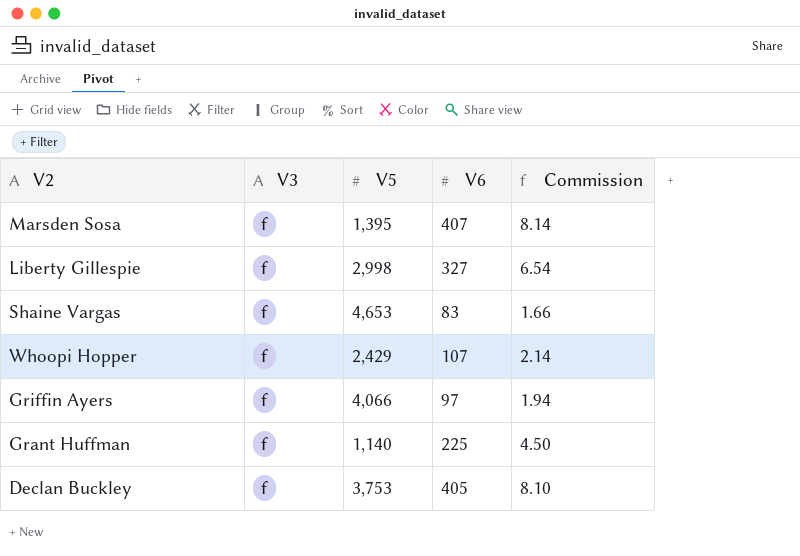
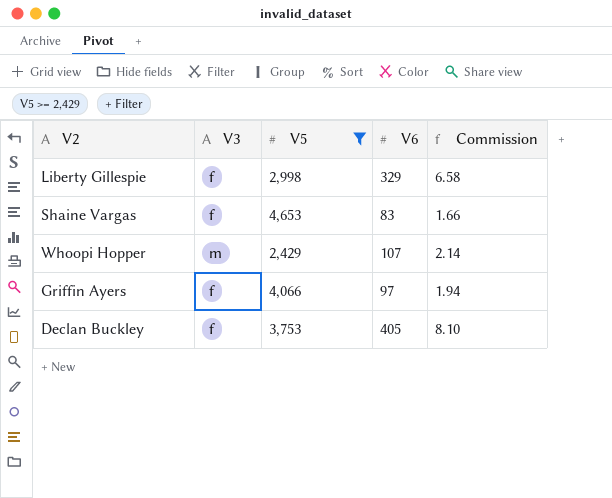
filter: none -> V5 >= 2,429
Liberty Gillespie | V6: 327 -> 329
Liberty Gillespie | Commission: 6.54 -> 6.58
Whoopi Hopper | V3: f -> m

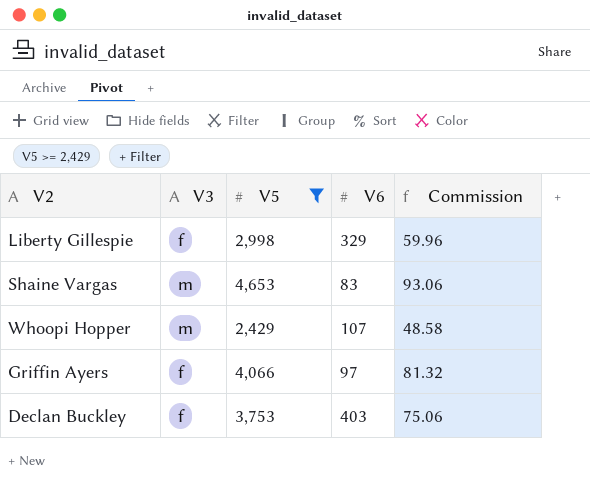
column Commission | formula: [V6] * 0.02 -> [V5] * 0.02
Shaine Vargas | V3: f -> m
Declan Buckley | V6: 405 -> 403

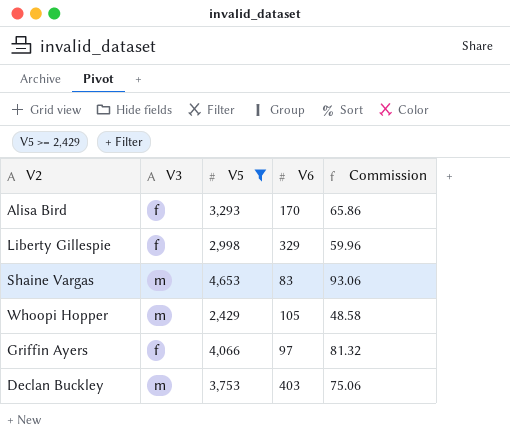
row Alisa Bird: none -> f | 3,293 | 170 | 65.86
Whoopi Hopper | V6: 107 -> 105
Declan Buckley | V3: f -> m

